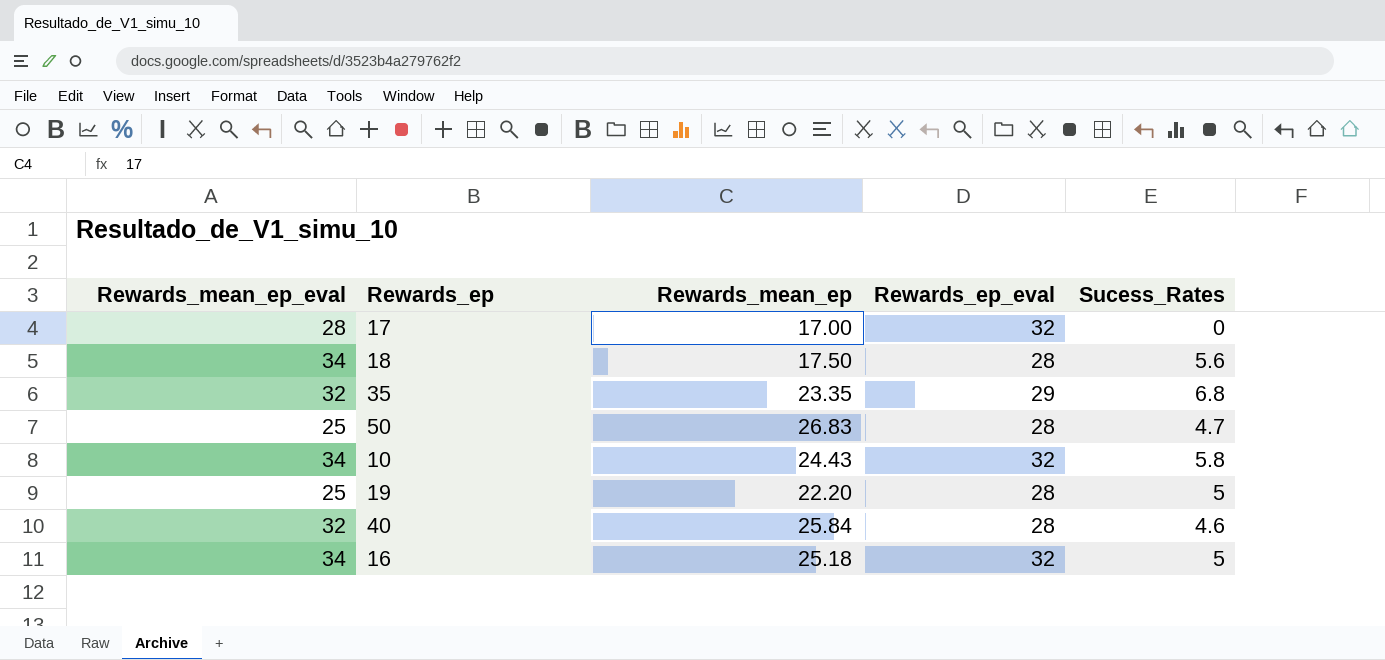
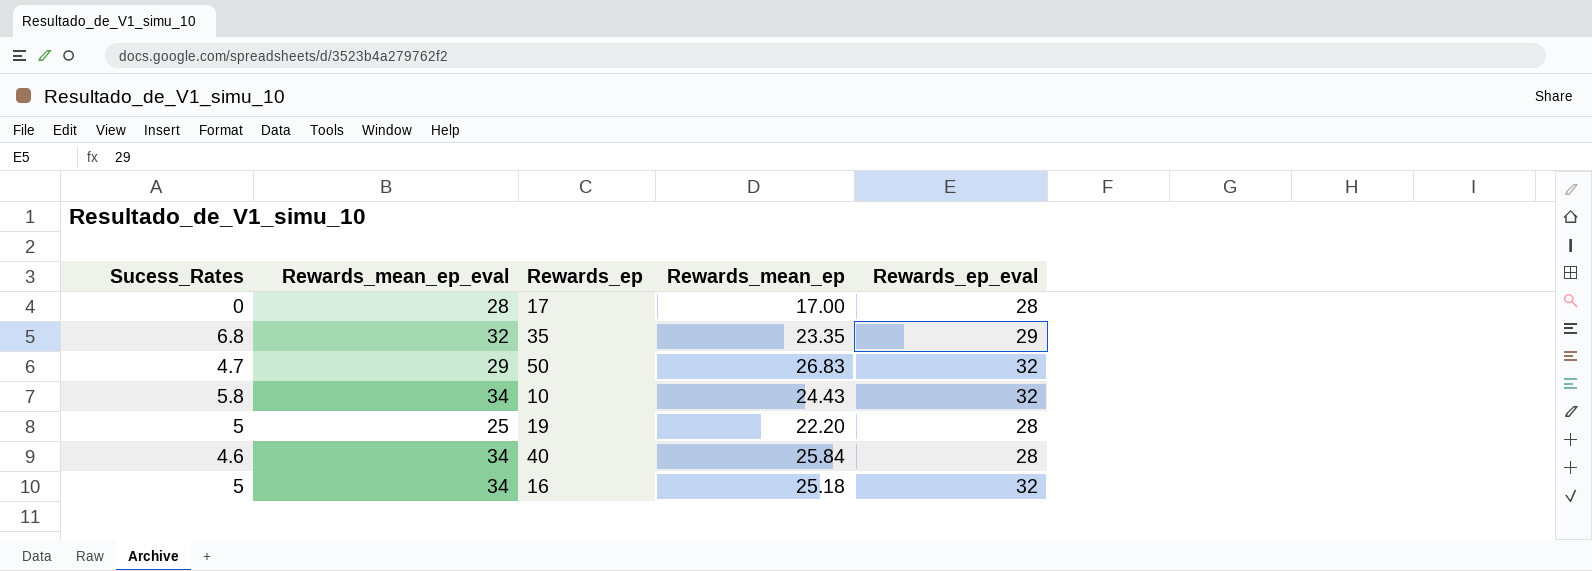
column Sucess_Rates | position: 5 -> 1
row 18: 34 | 17.50 | 28 | 5.6 -> none
17 | Rewards_ep_eval: 32 -> 28
50 | Rewards_mean_ep_eval: 25 -> 29
50 | Rewards_ep_eval: 28 -> 32
40 | Rewards_mean_ep_eval: 32 -> 34

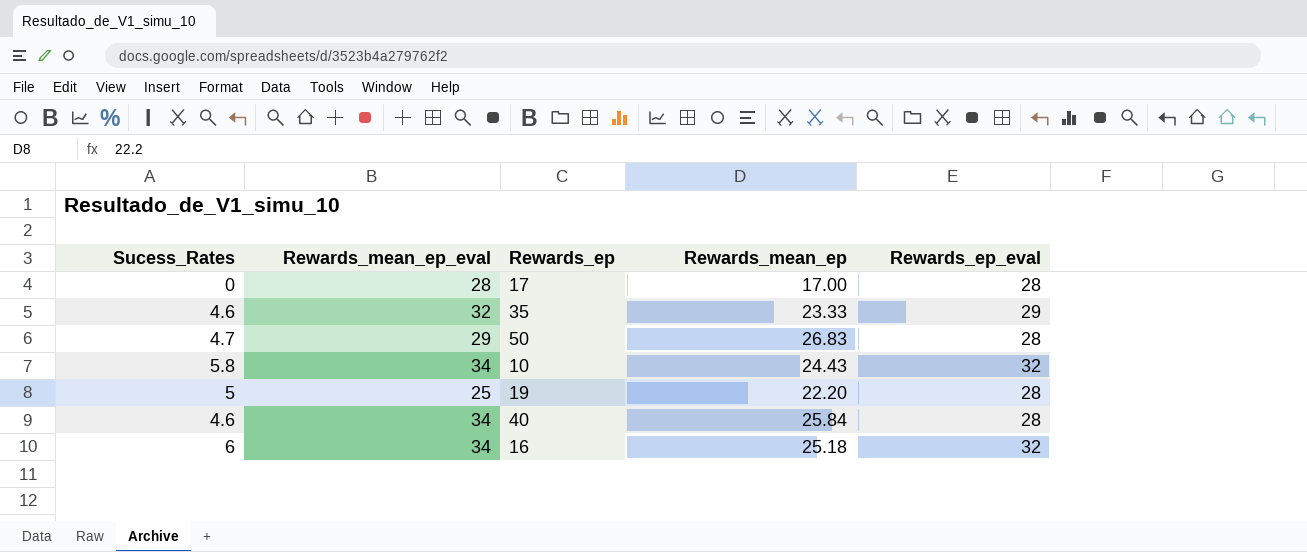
35 | Sucess_Rates: 6.8 -> 4.6
35 | Rewards_mean_ep: 23.35 -> 23.33
50 | Rewards_ep_eval: 32 -> 28
16 | Sucess_Rates: 5 -> 6

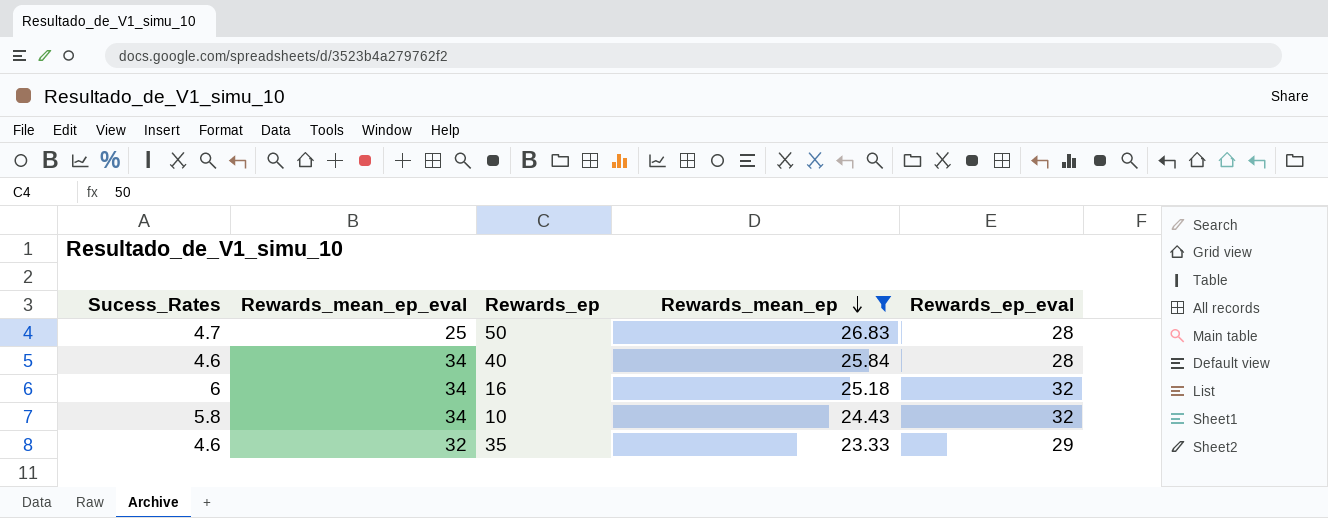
filter: none -> Rewards_mean_ep >= 23.33
row order: none -> Rewards_mean_ep descending
50 | Rewards_mean_ep_eval: 29 -> 25

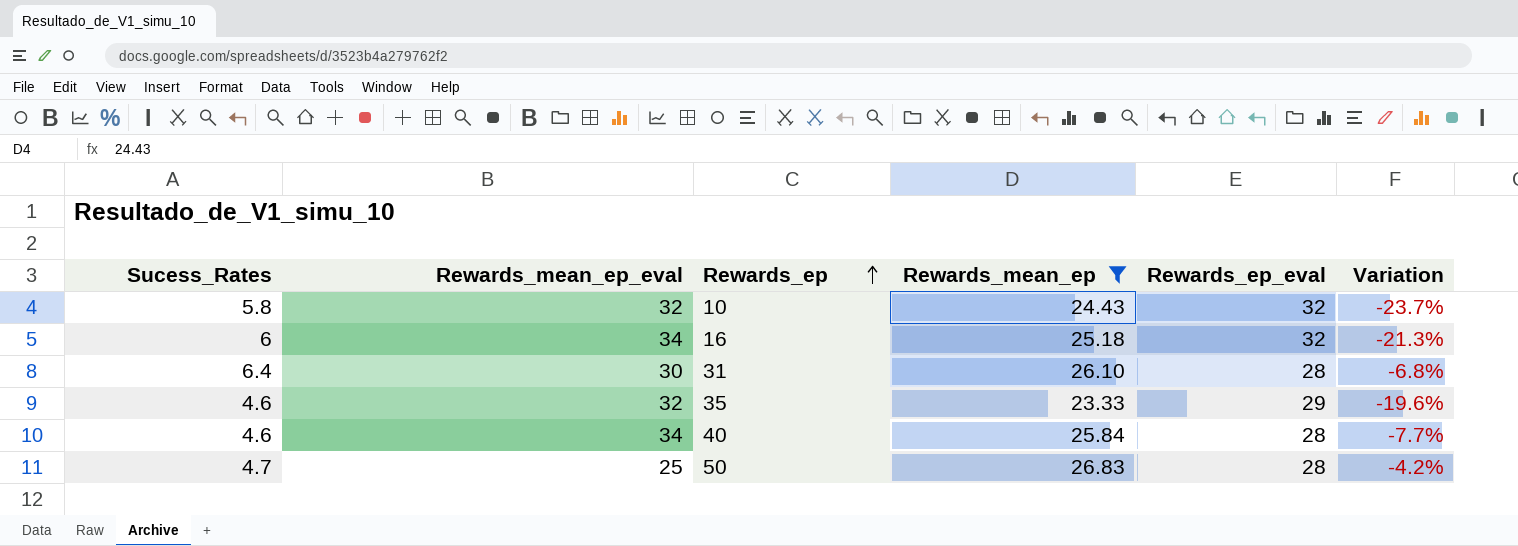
row order: Rewards_mean_ep descending -> Rewards_ep ascending
column Variation | formula: none -> ([Rewards_mean_ep] - [Rewards_ep_eval]) / [Rewards_ep_eval]
10 | Rewards_mean_ep_eval: 34 -> 32
row 31: none -> 6.4 | 30 | 26.10 | 28 | -6.8%

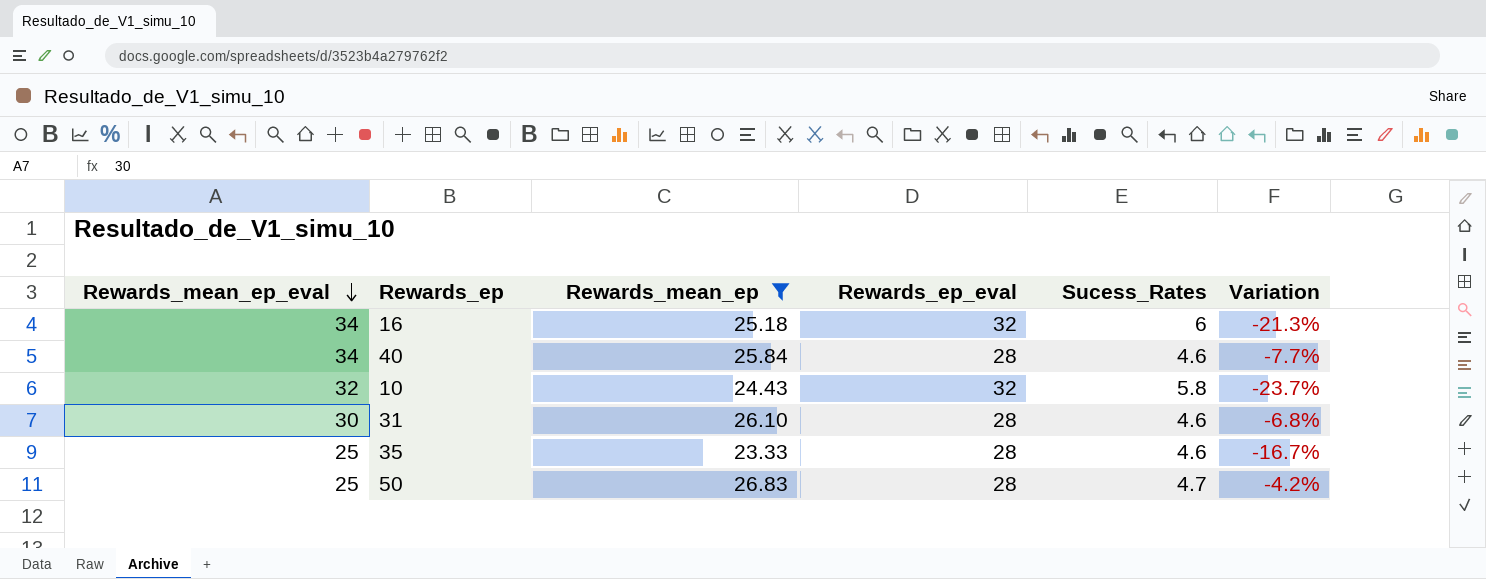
row order: Rewards_ep ascending -> Rewards_mean_ep_eval descending
column Sucess_Rates | position: 1 -> 5
31 | Sucess_Rates: 6.4 -> 4.6
35 | Rewards_mean_ep_eval: 32 -> 25
35 | Rewards_ep_eval: 29 -> 28
35 | Variation: -19.6% -> -16.7%

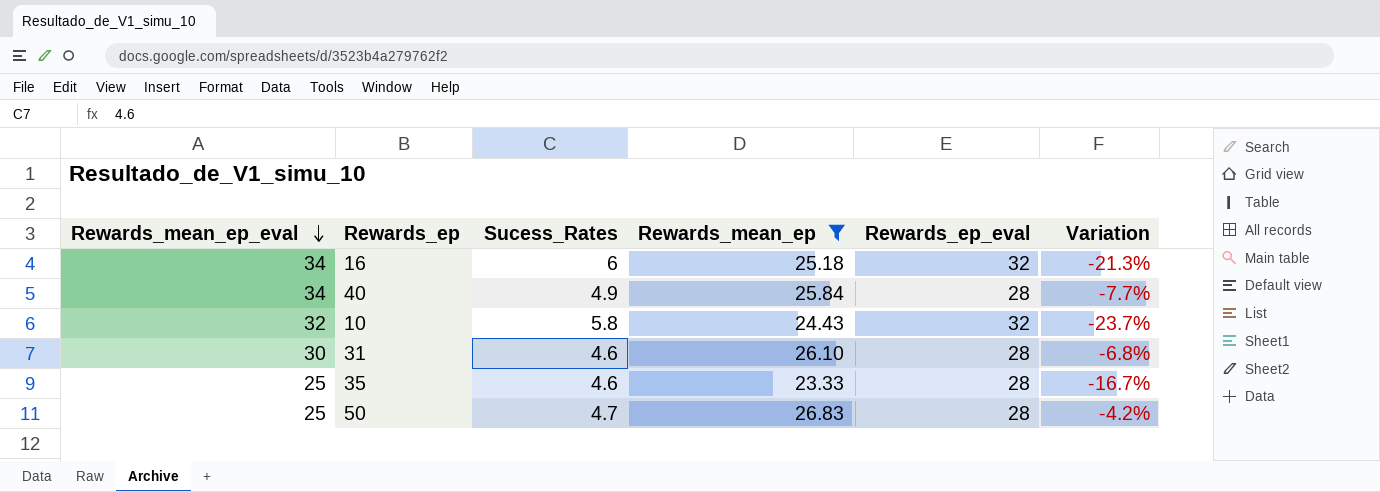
column Sucess_Rates | position: 5 -> 3
40 | Sucess_Rates: 4.6 -> 4.9

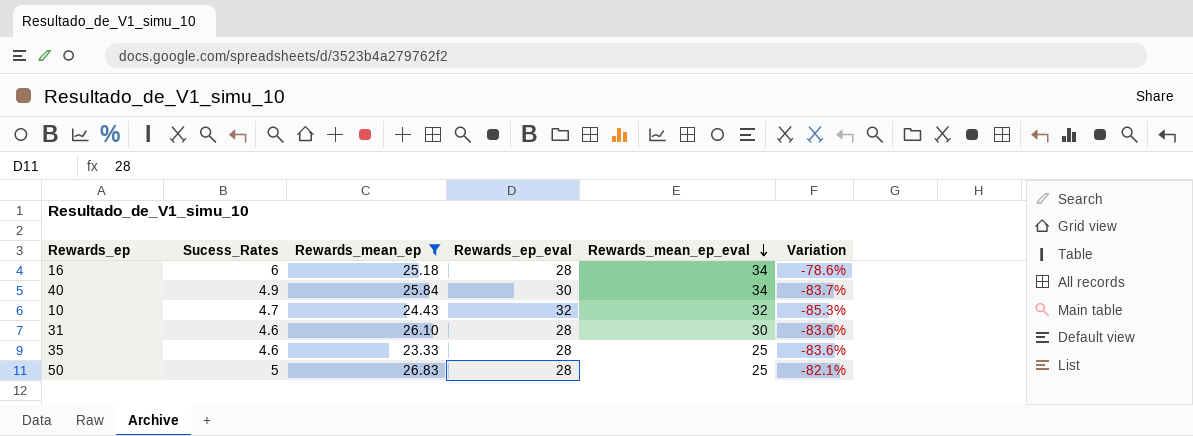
column Rewards_mean_ep_eval | position: 1 -> 5
column Variation | formula: ([Rewards_mean_ep] - [Rewards_ep_eval]) / [Rewards_ep_eval] -> ([Sucess_Rates] - [Rewards_ep_eval]) / [Rewards_ep_eval]
16 | Rewards_ep_eval: 32 -> 28
40 | Rewards_ep_eval: 28 -> 30
10 | Sucess_Rates: 5.8 -> 4.7
50 | Sucess_Rates: 4.7 -> 5

